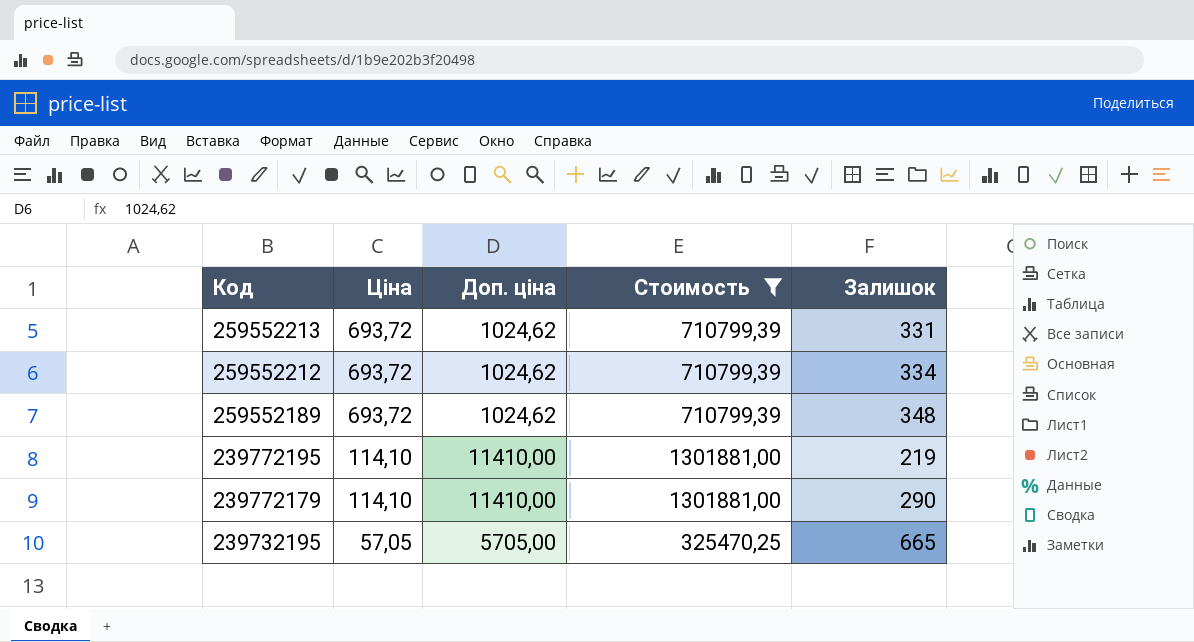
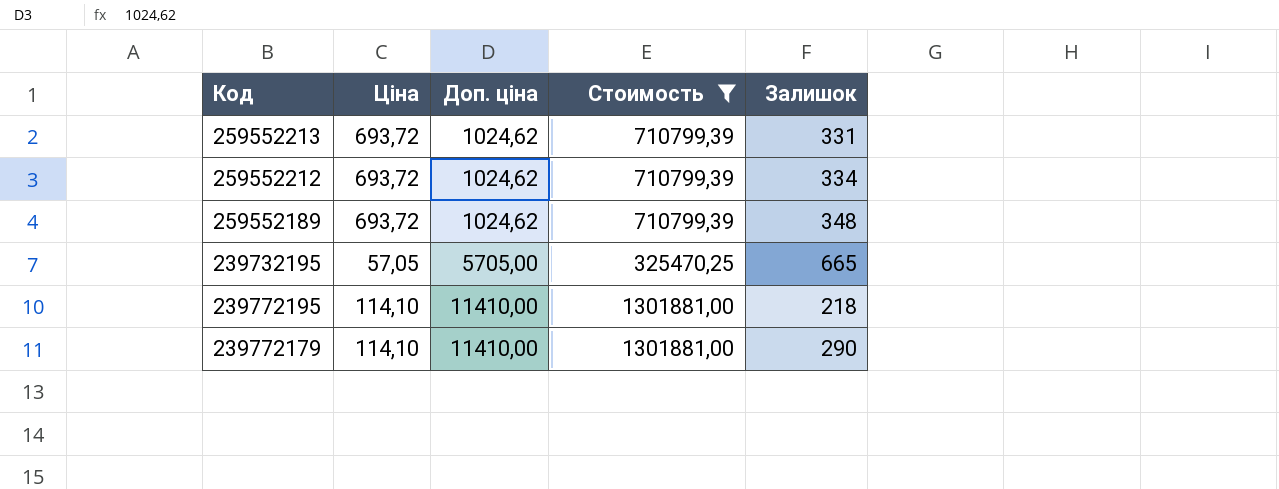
row order: Код descending -> Доп. ціна ascending
239772195 | Залишок: 219 -> 218

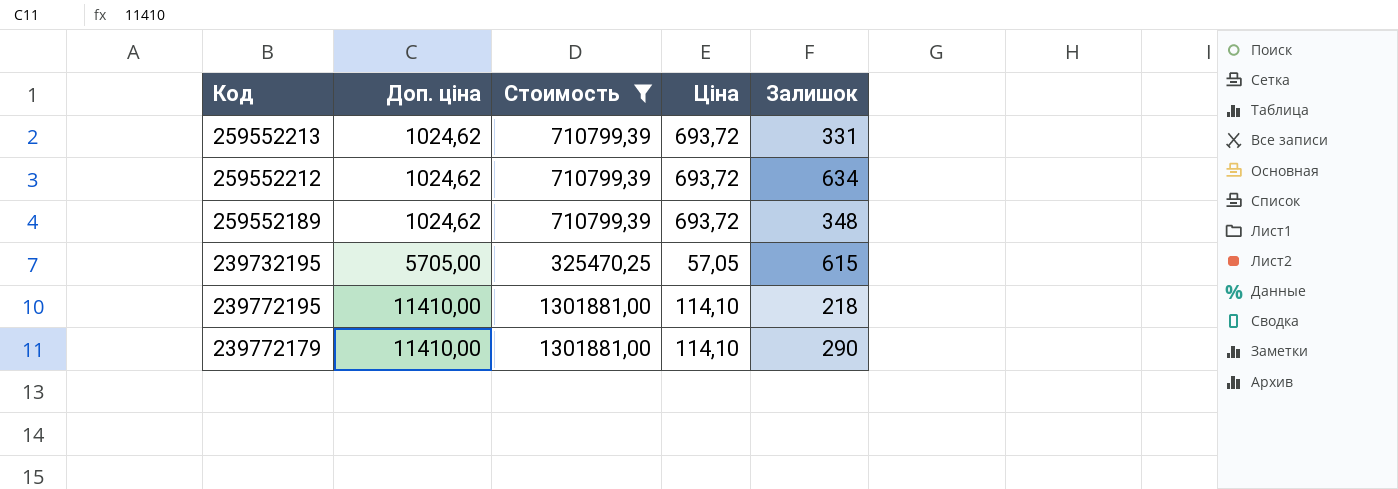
column Ціна | position: 2 -> 4
259552212 | Залишок: 334 -> 634
239732195 | Залишок: 665 -> 615

